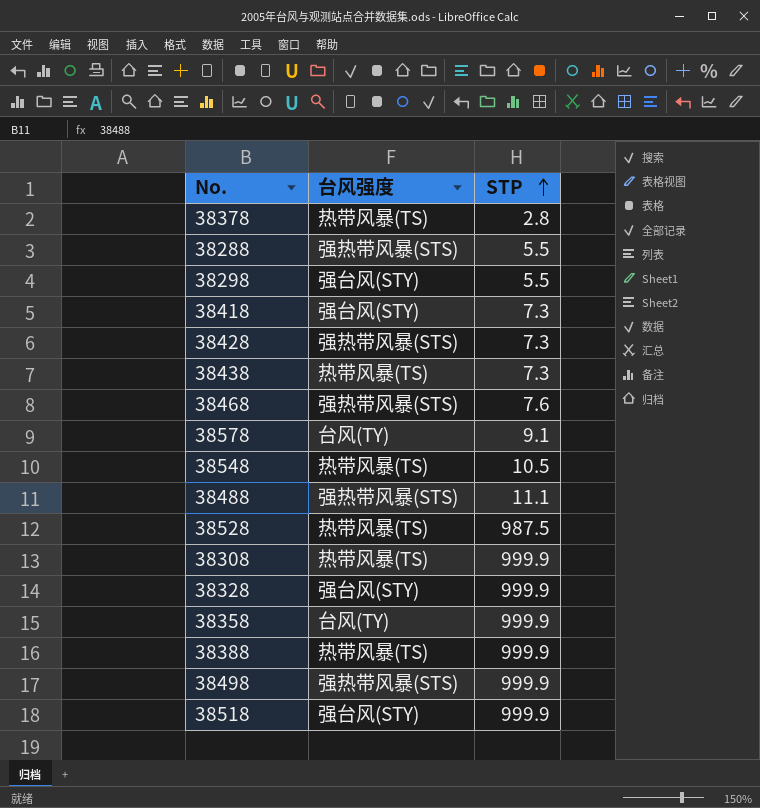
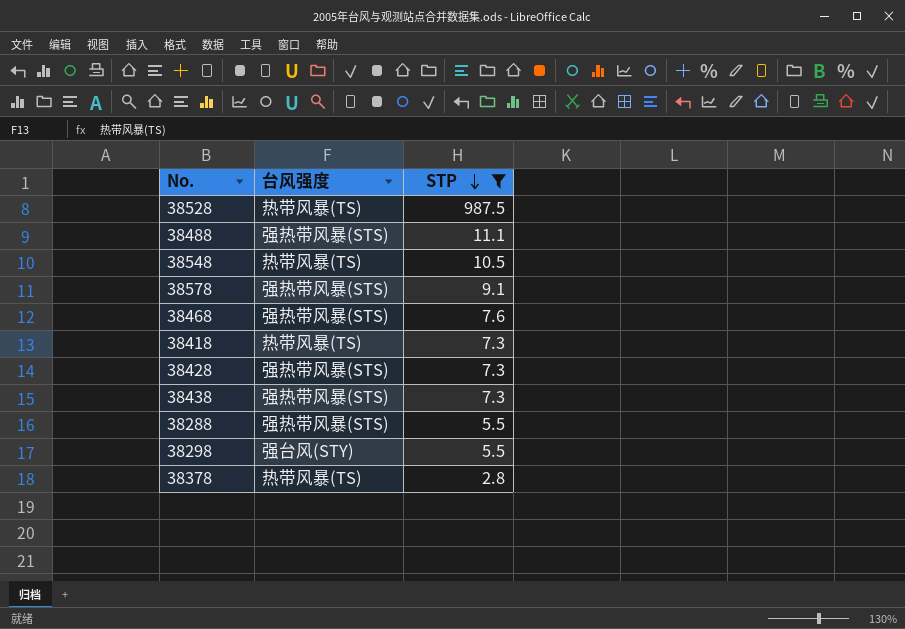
filter: none -> STP != 999.9
row order: STP ascending -> STP descending
38578 | 台风强度: 台风(TY) -> 强热带风暴(STS)
38418 | 台风强度: 强台风(STY) -> 热带风暴(TS)
38438 | 台风强度: 热带风暴(TS) -> 强热带风暴(STS)

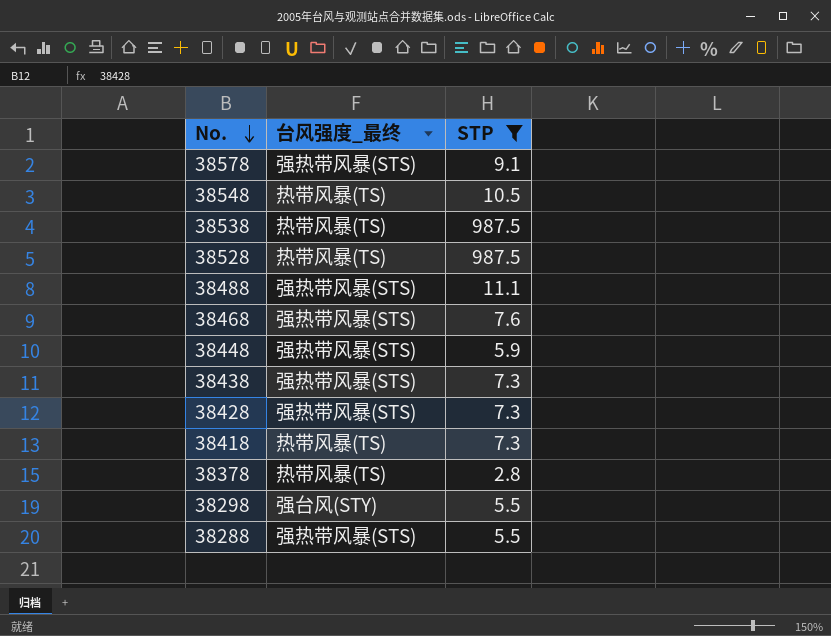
row order: STP descending -> No. descending
column name: 台风强度 -> 台风强度_最终
row 38538: none -> 热带风暴(TS) | 987.5
row 38448: none -> 强热带风暴(STS) | 5.9

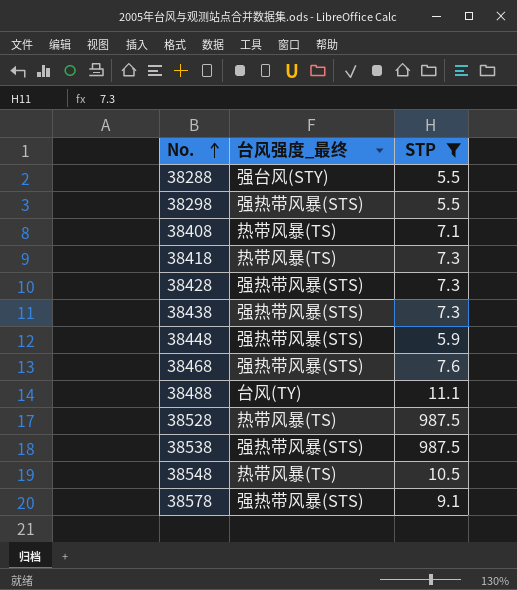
row order: No. descending -> No. ascending
row 38378: 热带风暴(TS) | 2.8 -> none
38288 | 台风强度_最终: 强热带风暴(STS) -> 强台风(STY)
38298 | 台风强度_最终: 强台风(STY) -> 强热带风暴(STS)
row 38408: none -> 热带风暴(TS) | 7.1
38488 | 台风强度_最终: 强热带风暴(STS) -> 台风(TY)
38538 | 台风强度_最终: 热带风暴(TS) -> 强热带风暴(STS)

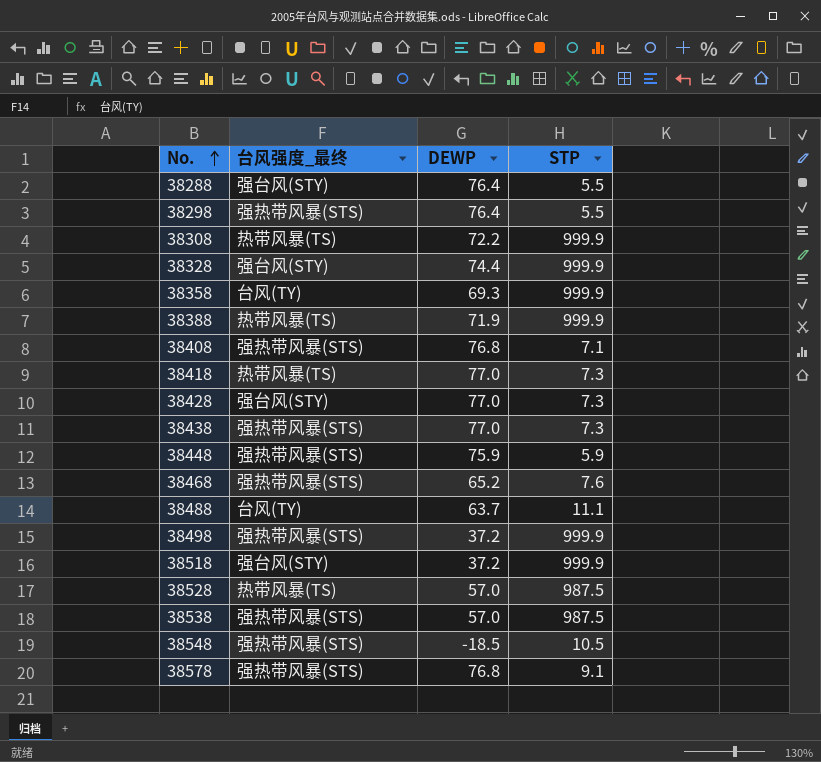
filter: STP != 999.9 -> none
column DEWP | position: none -> 3
38408 | 台风强度_最终: 热带风暴(TS) -> 强热带风暴(STS)
38428 | 台风强度_最终: 强热带风暴(STS) -> 强台风(STY)
38548 | 台风强度_最终: 热带风暴(TS) -> 强热带风暴(STS)

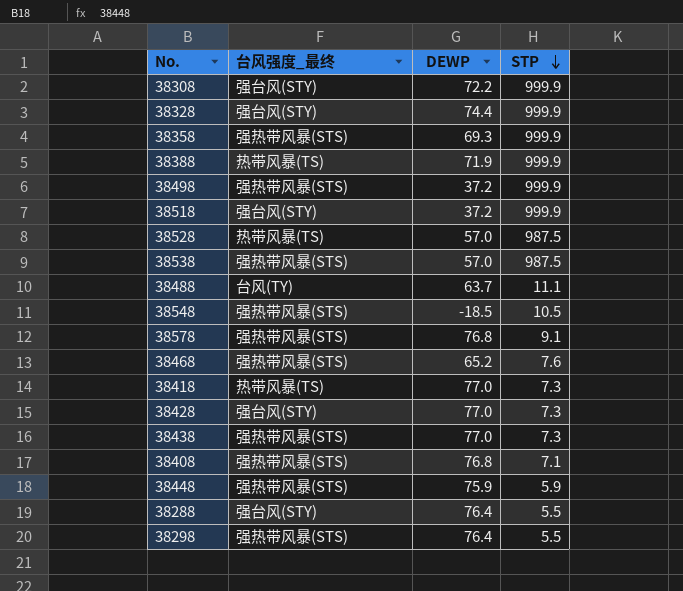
row order: No. ascending -> STP descending
38308 | 台风强度_最终: 热带风暴(TS) -> 强台风(STY)
38358 | 台风强度_最终: 台风(TY) -> 强热带风暴(STS)

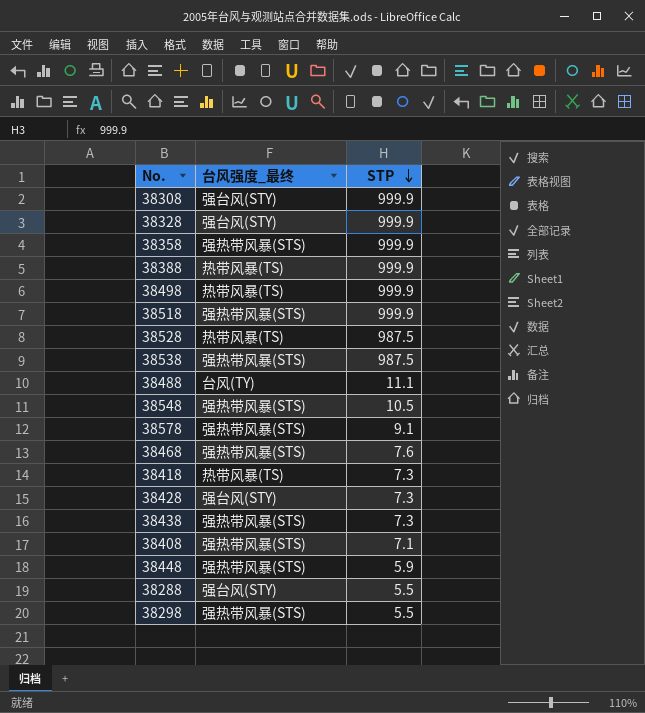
column DEWP | position: 3 -> none
38498 | 台风强度_最终: 强热带风暴(STS) -> 热带风暴(TS)
38518 | 台风强度_最终: 强台风(STY) -> 强热带风暴(STS)

